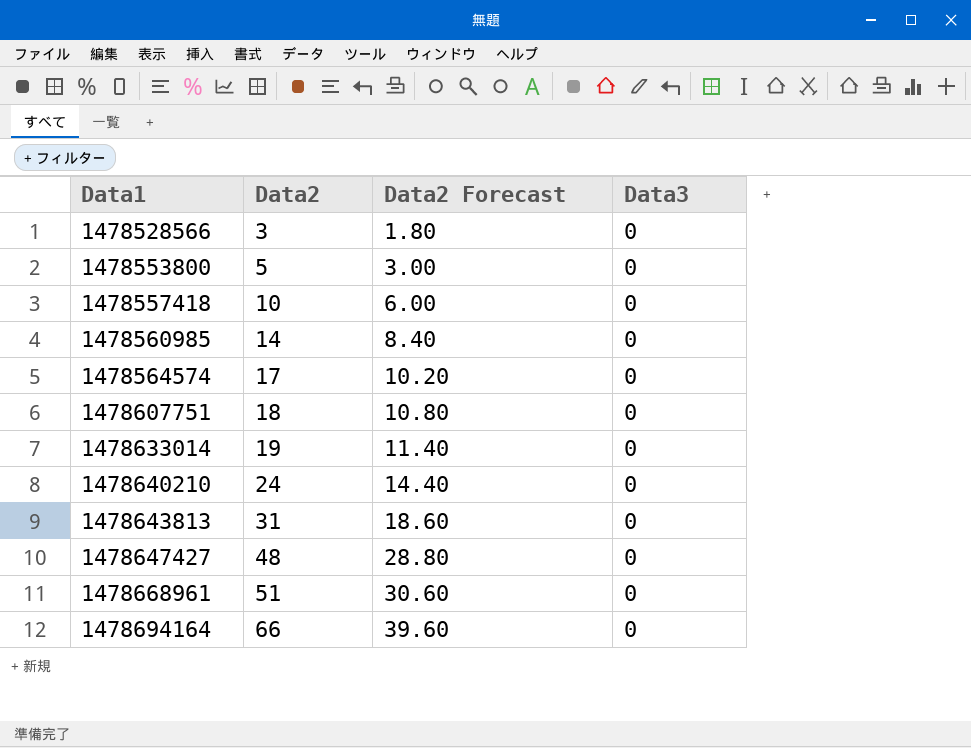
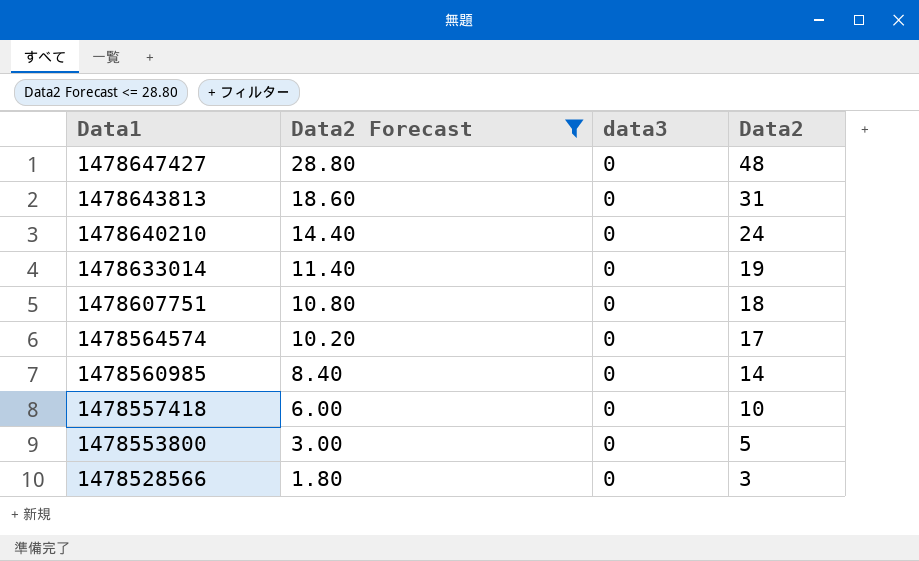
filter: none -> Data2 Forecast <= 28.80
row order: Data1 ascending -> Data1 descending
column name: Data3 -> data3
column Data2 | position: 2 -> 4

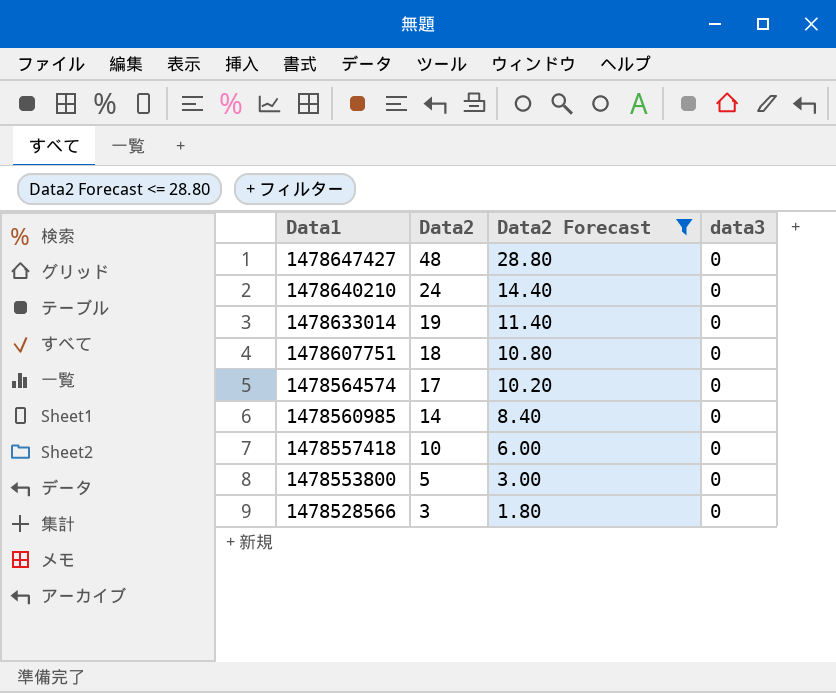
column Data2 | position: 4 -> 2
row 1478643813: 18.60 | 0 | 31 -> none

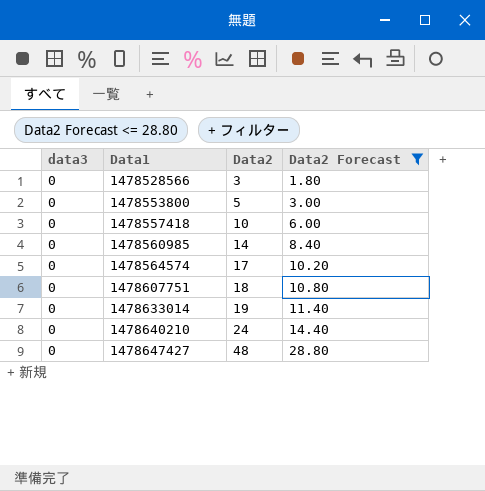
row order: Data1 descending -> Data1 ascending
column data3 | position: 4 -> 1

